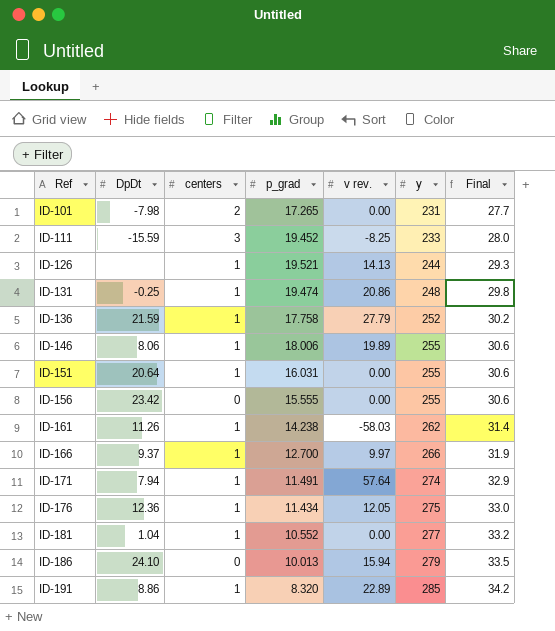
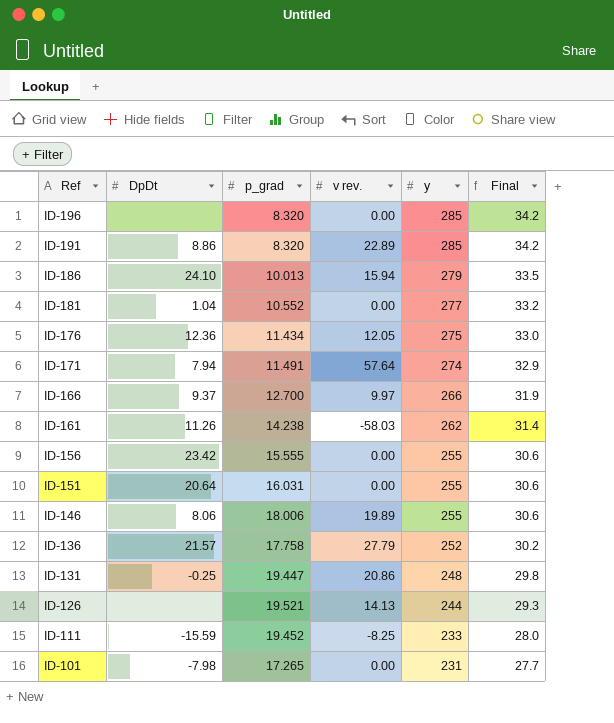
row order: Ref ascending -> Ref descending
column centers | position: 3 -> none
row ID-196: none -> none | 8.320 | 0.00 | 285 | 34.2
ID-136 | DpDt: 21.59 -> 21.57
ID-131 | p_grad: 19.474 -> 19.447

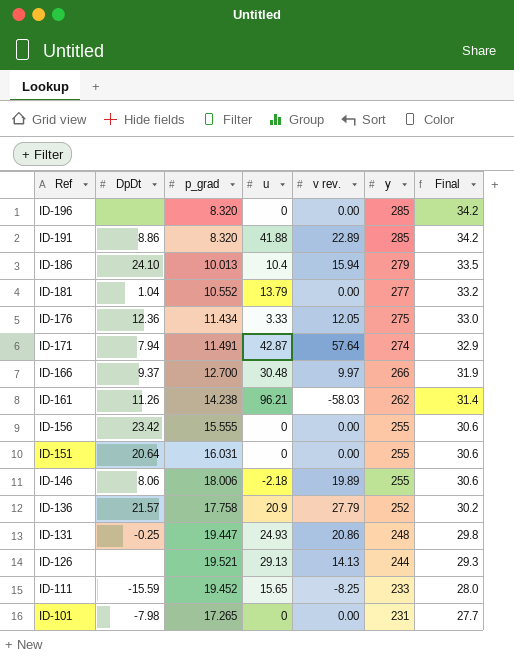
column u | position: none -> 4

